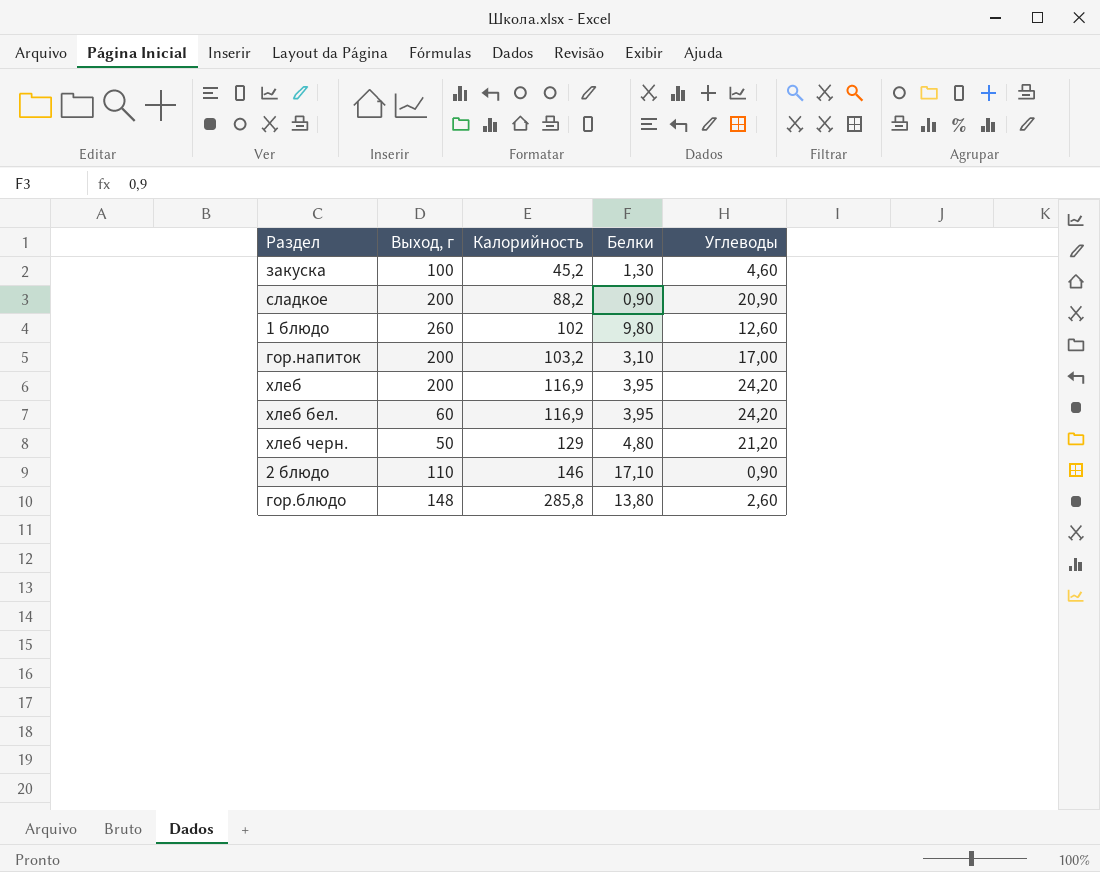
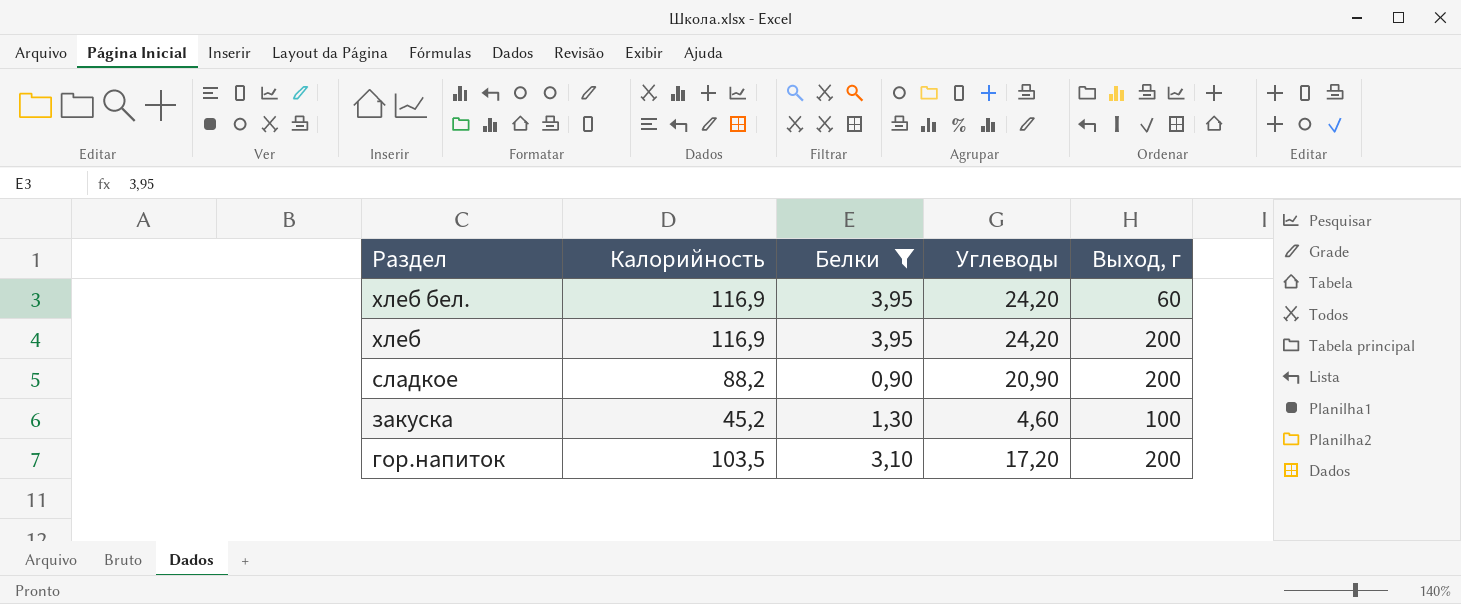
filter: none -> Белки <= 3,95
row order: Калорийность ascending -> Раздел descending
column Выход, г | position: 2 -> 5
гор.напиток | Калорийность: 103,2 -> 103,5
гор.напиток | Углеводы: 17,00 -> 17,20

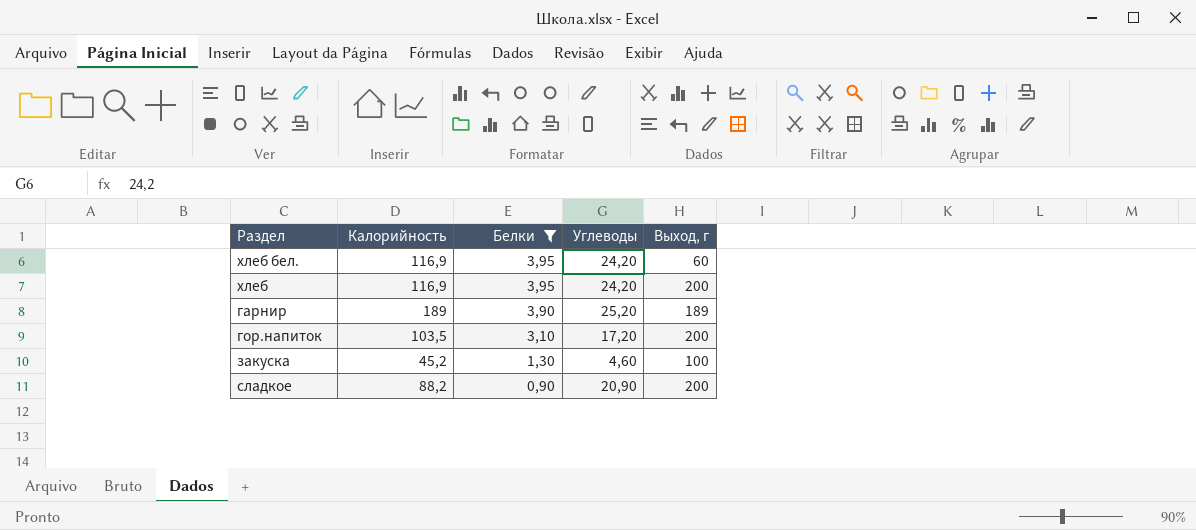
row order: Раздел descending -> Белки descending
row гарнир: none -> 189 | 3,90 | 25,20 | 189

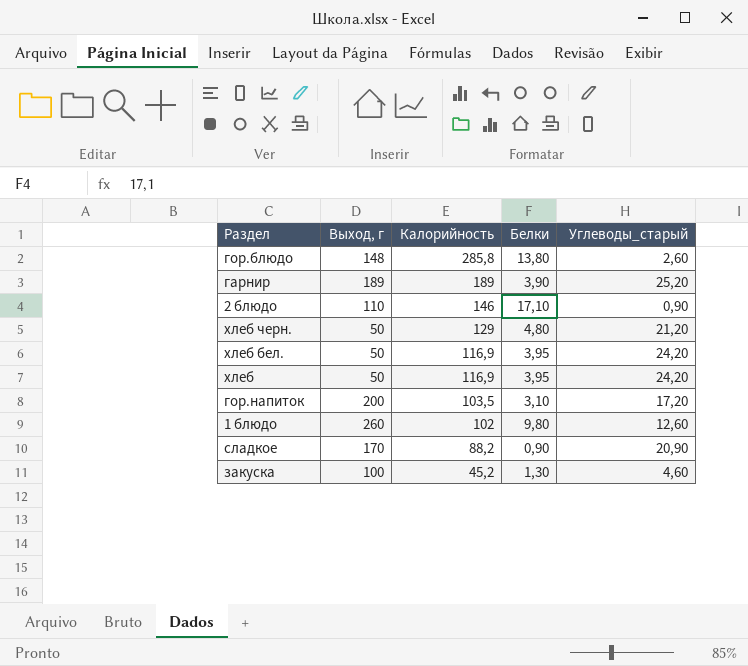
filter: Белки <= 3,95 -> none
row order: Белки descending -> Калорийность descending
column Выход, г | position: 5 -> 2
column name: Углеводы -> Углеводы_старый
хлеб бел. | Выход, г: 60 -> 50
хлеб | Выход, г: 200 -> 50
сладкое | Выход, г: 200 -> 170

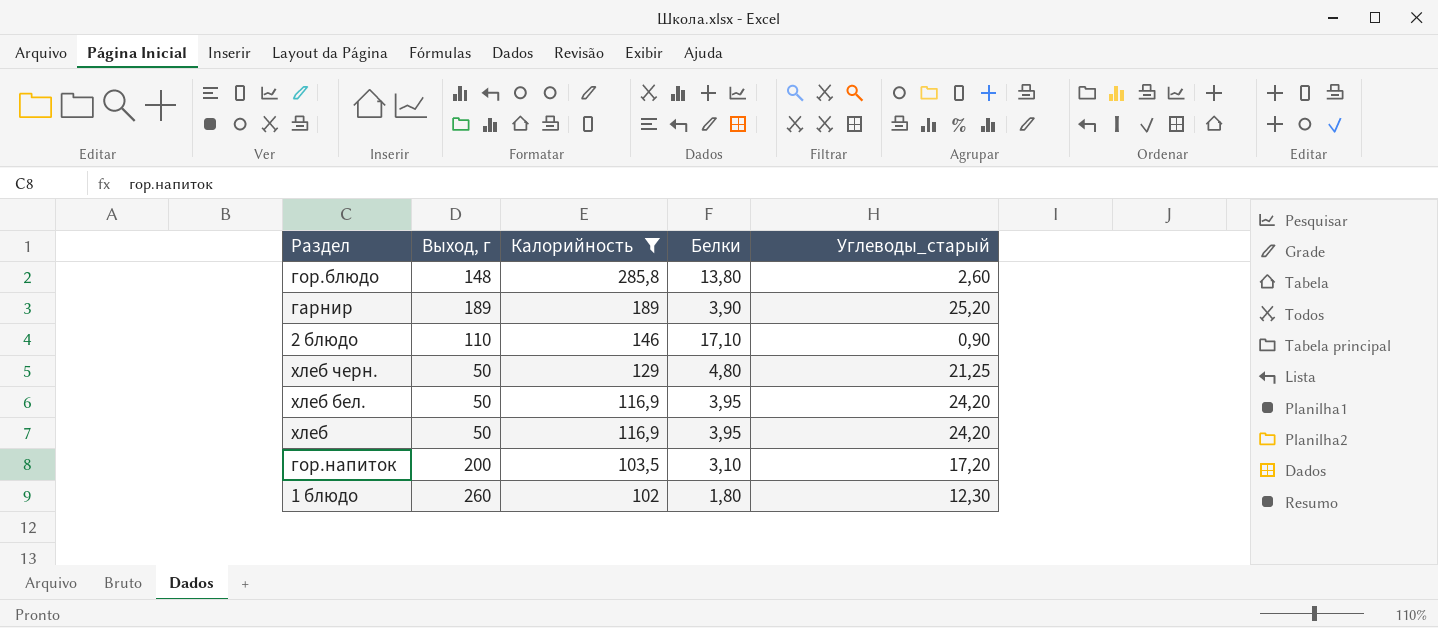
filter: none -> Калорийность >= 102
хлеб черн. | Углеводы_старый: 21,20 -> 21,25
1 блюдо | Белки: 9,80 -> 1,80
1 блюдо | Углеводы_старый: 12,60 -> 12,30

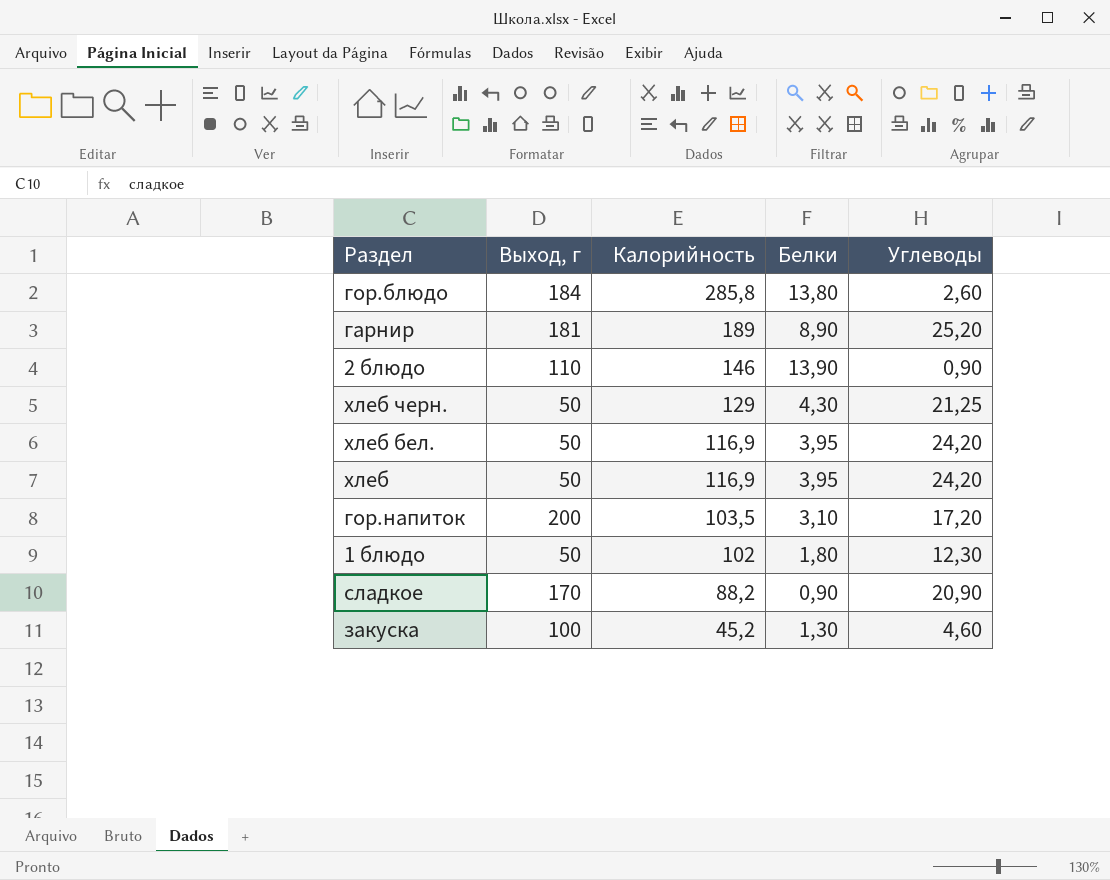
filter: Калорийность >= 102 -> none
column name: Углеводы_старый -> Углеводы
гор.блюдо | Выход, г: 148 -> 184
гарнир | Выход, г: 189 -> 181
гарнир | Белки: 3,90 -> 8,90
2 блюдо | Белки: 17,10 -> 13,90
хлеб черн. | Белки: 4,80 -> 4,30
1 блюдо | Выход, г: 260 -> 50

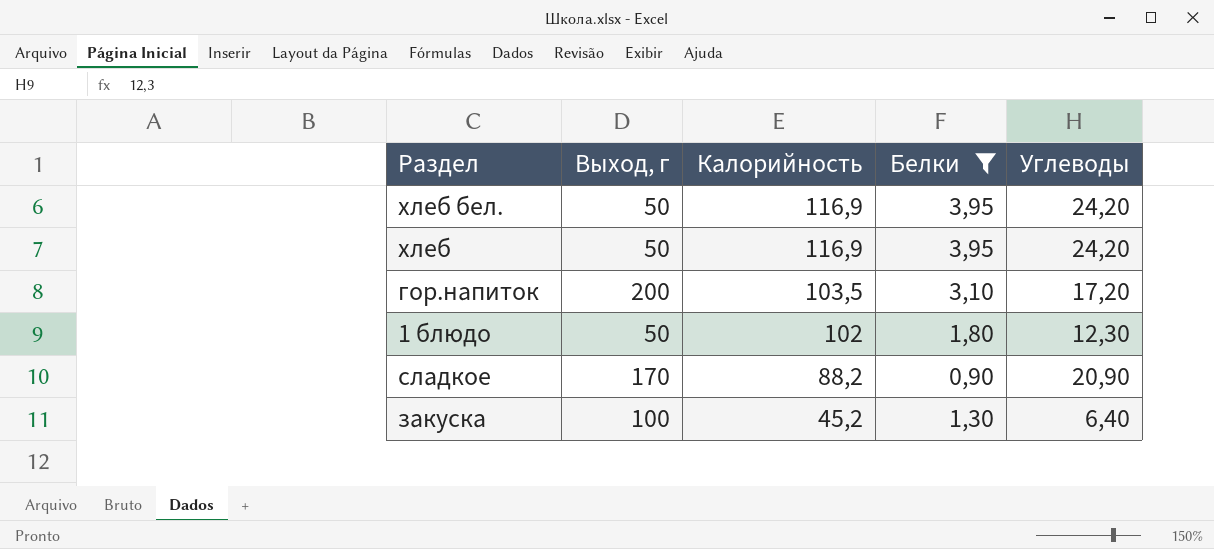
filter: none -> Белки <= 3,95
закуска | Углеводы: 4,60 -> 6,40

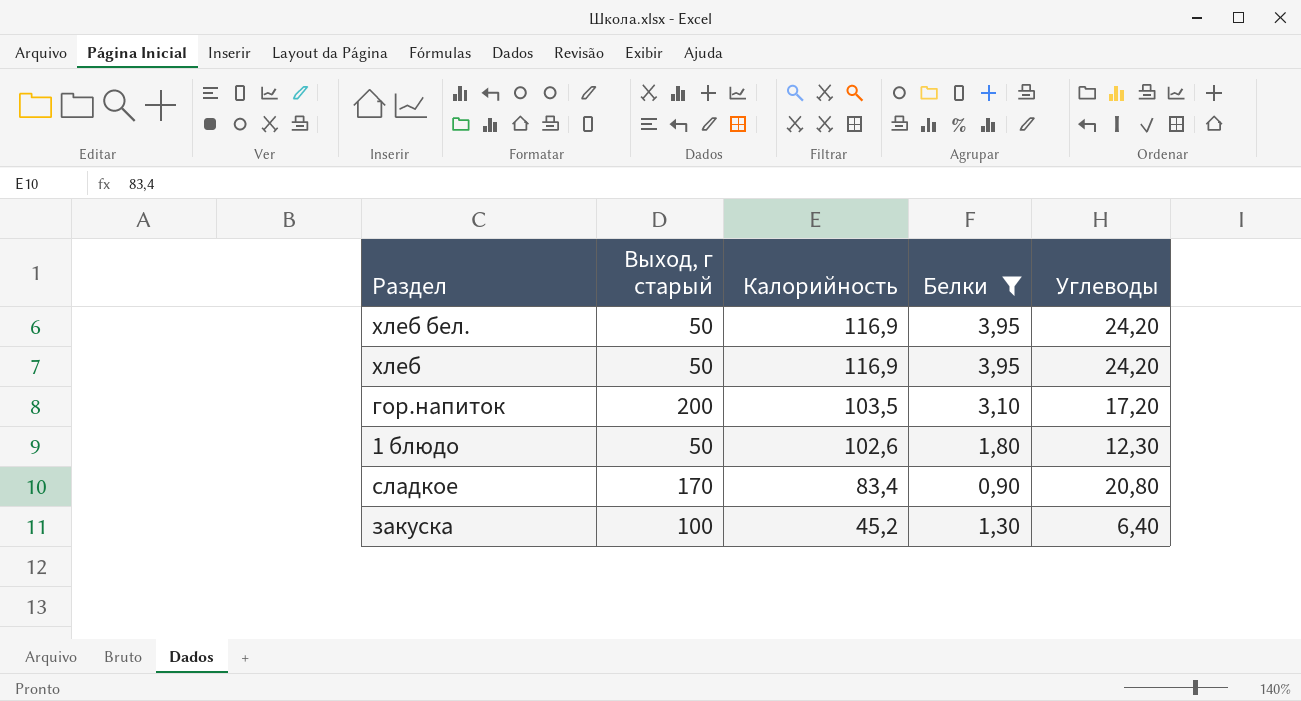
column name: Выход, г -> Выход, г старый
1 блюдо | Калорийность: 102 -> 102,6
сладкое | Калорийность: 88,2 -> 83,4
сладкое | Углеводы: 20,90 -> 20,80

